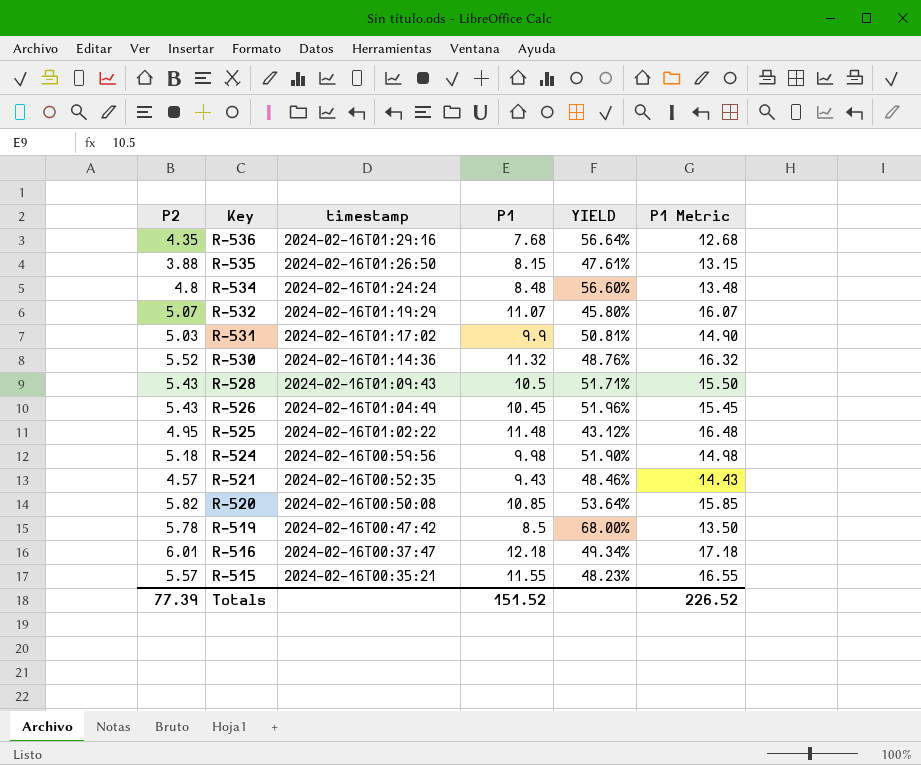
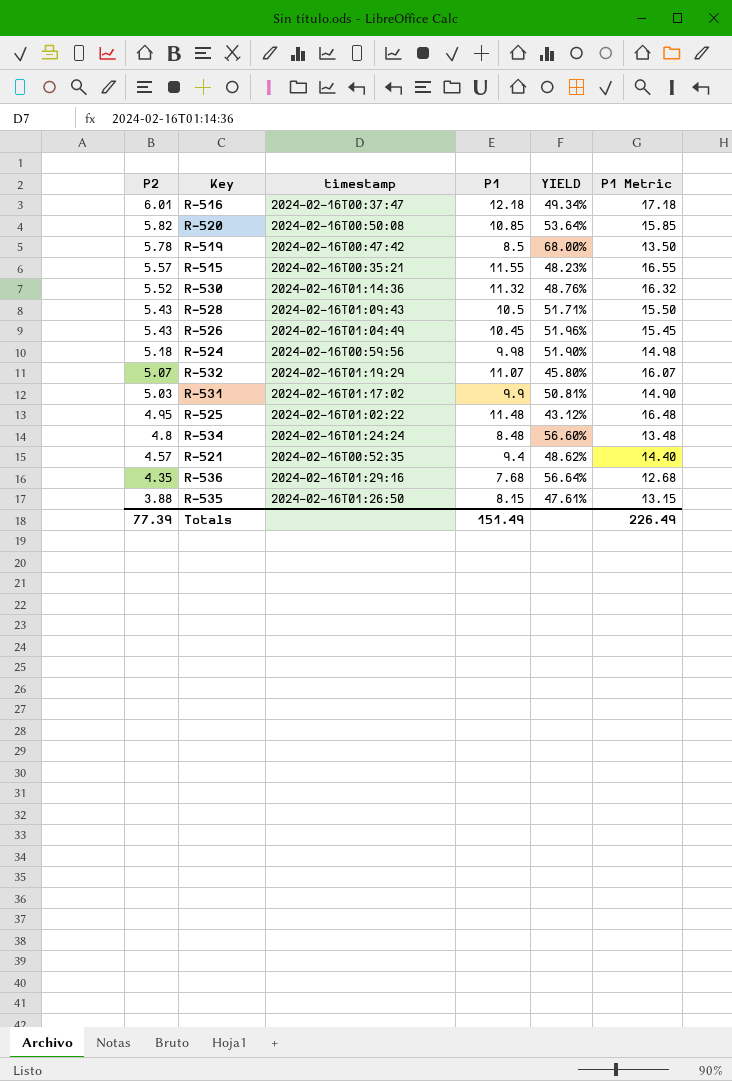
row order: Key descending -> P2 descending
R-521 | P1: 9.43 -> 9.4
R-521 | YIELD: 48.46% -> 48.62%
R-521 | P1 Metric: 14.43 -> 14.40
Totals | P1: 151.52 -> 151.49
Totals | P1 Metric: 226.52 -> 226.49

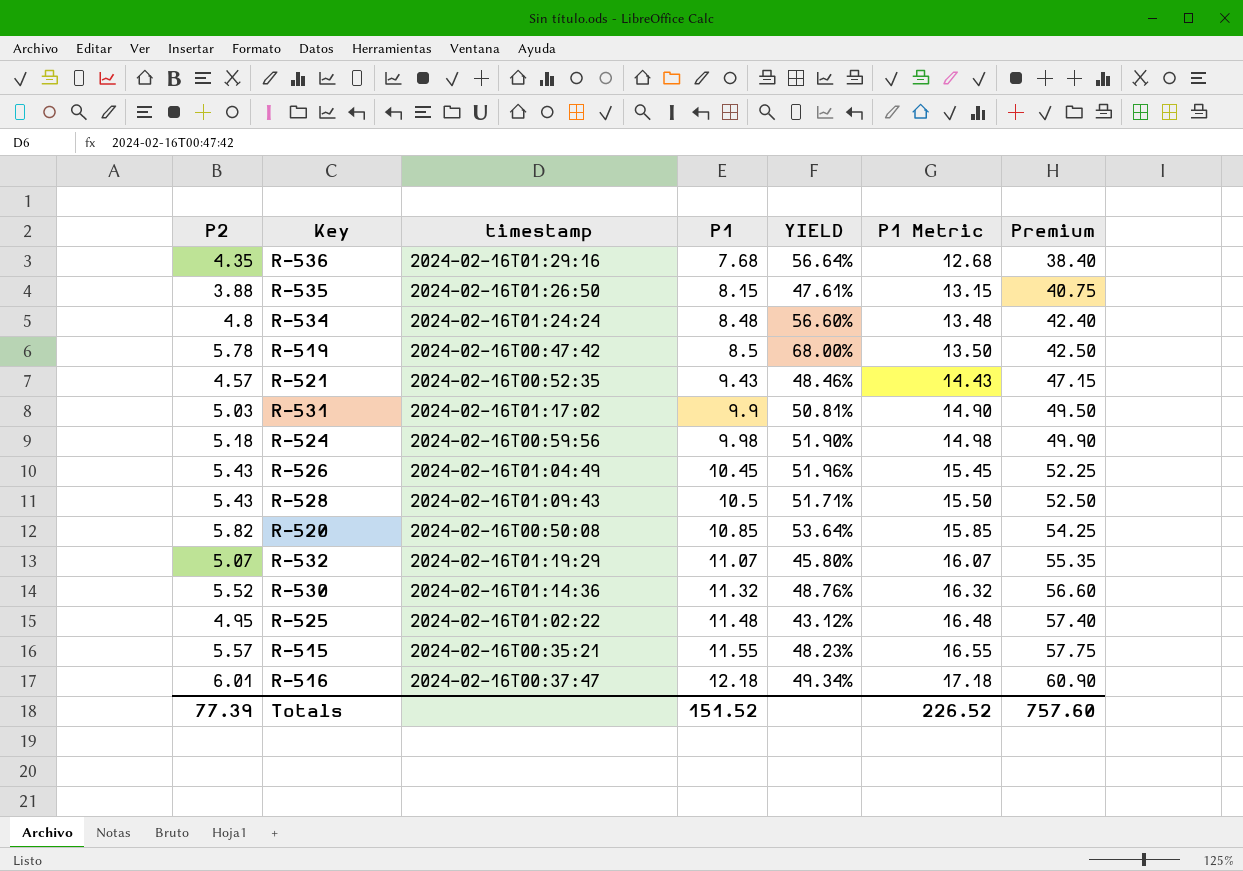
row order: P2 descending -> P1 ascending
column Premium | formula: none -> [P1] * 5
R-521 | P1: 9.4 -> 9.43
R-521 | YIELD: 48.62% -> 48.46%
R-521 | P1 Metric: 14.40 -> 14.43
Totals | P1: 151.49 -> 151.52
Totals | P1 Metric: 226.49 -> 226.52

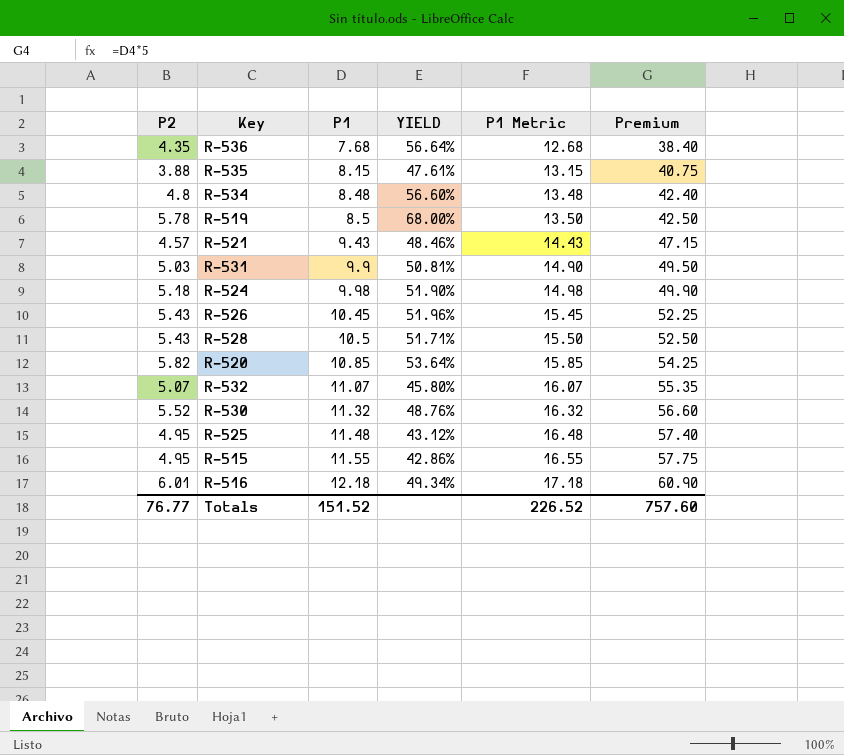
column timestamp | position: 3 -> none
R-515 | P2: 5.57 -> 4.95
R-515 | YIELD: 48.23% -> 42.86%
Totals | P2: 77.39 -> 76.77

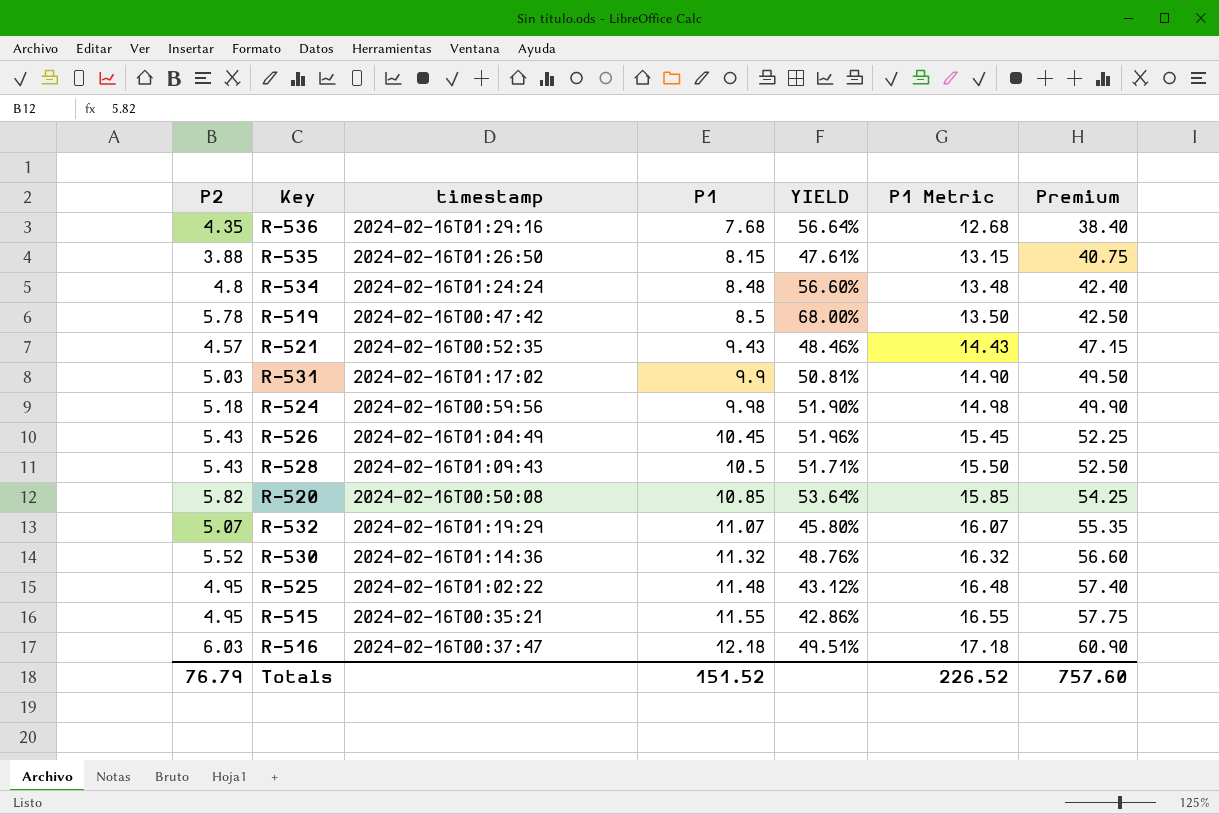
column timestamp | position: none -> 3
R-516 | P2: 6.01 -> 6.03
R-516 | YIELD: 49.34% -> 49.51%
Totals | P2: 76.77 -> 76.79

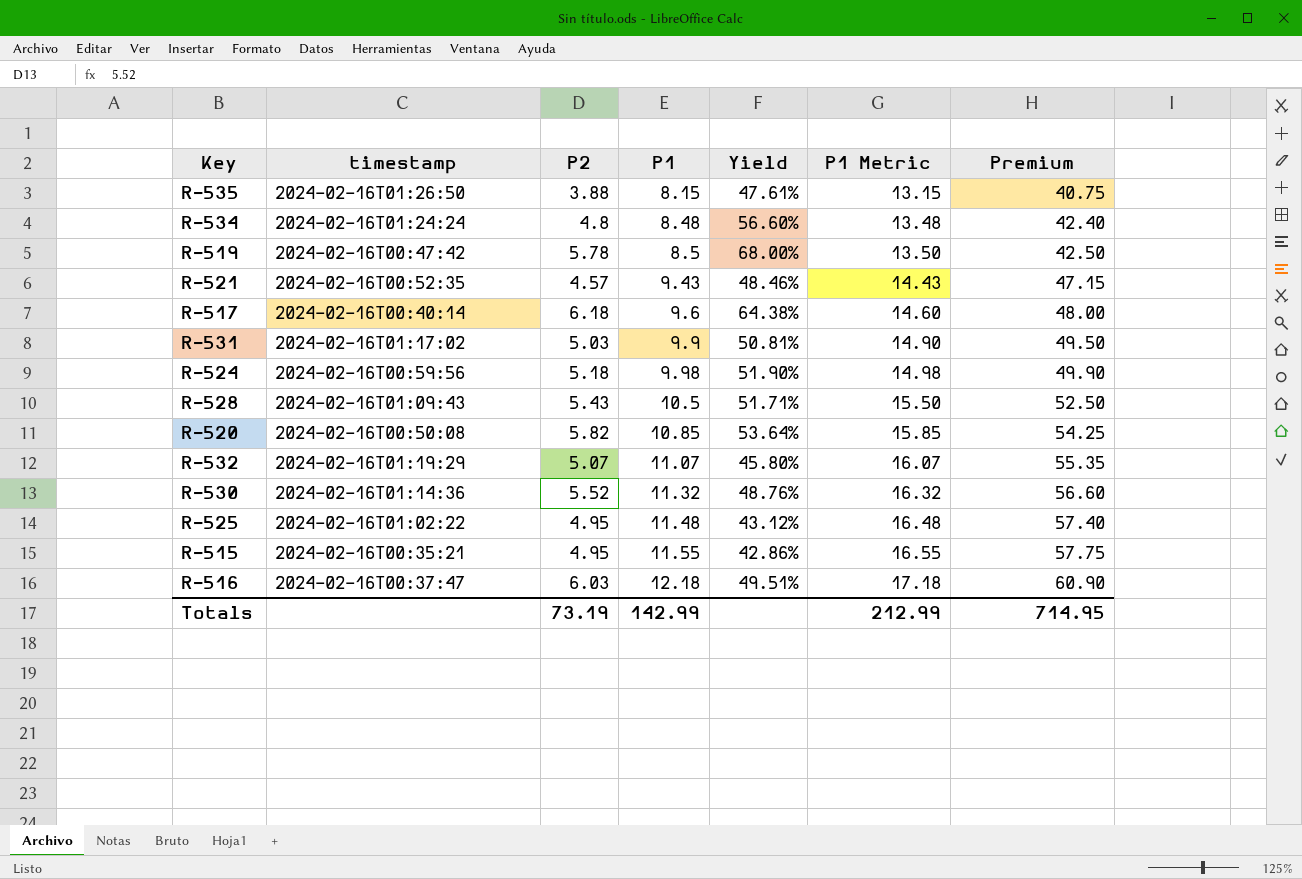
column P2 | position: 1 -> 3
column name: YIELD -> Yield
row R-536: 4.35 | 2024-02-16T01:29:16 | 7.68 | 56.64% | 12.68 | 38.40 -> none
row R-526: 5.43 | 2024-02-16T01:04:49 | 10.45 | 51.96% | 15.45 | 52.25 -> none
row R-517: none -> 2024-02-16T00:40:14 | 6.18 | 9.6 | 64.38% | 14.60 | 48.00
Totals | P2: 76.79 -> 73.19
Totals | P1: 151.52 -> 142.99
Totals | P1 Metric: 226.52 -> 212.99
Totals | Premium: 757.60 -> 714.95

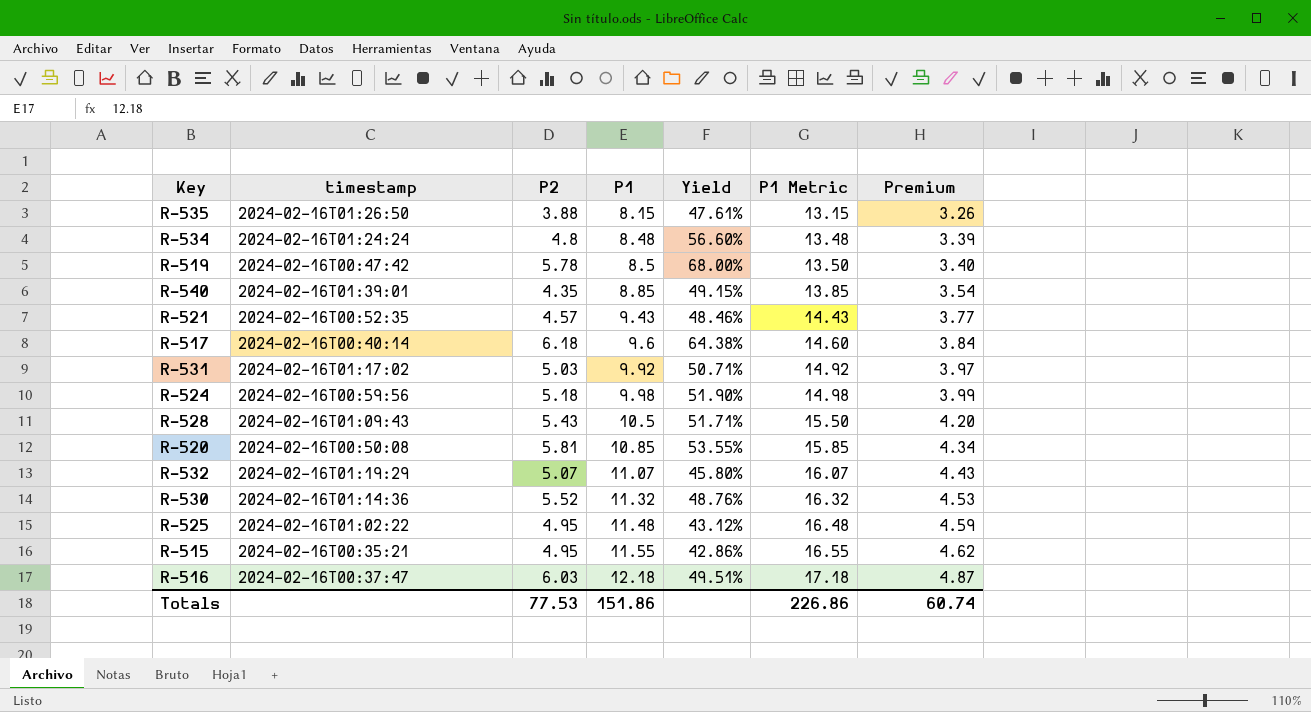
column Premium | formula: [P1] * 5 -> [P1] * 0.4
row R-540: none -> 2024-02-16T01:39:01 | 4.35 | 8.85 | 49.15% | 13.85 | 3.54
R-531 | P1: 9.9 -> 9.92
R-531 | Yield: 50.81% -> 50.71%
R-531 | P1 Metric: 14.90 -> 14.92
R-520 | P2: 5.82 -> 5.81
R-520 | Yield: 53.64% -> 53.55%
Totals | P2: 73.19 -> 77.53
Totals | P1: 142.99 -> 151.86
Totals | P1 Metric: 212.99 -> 226.86
Totals | Premium: 714.95 -> 60.74

